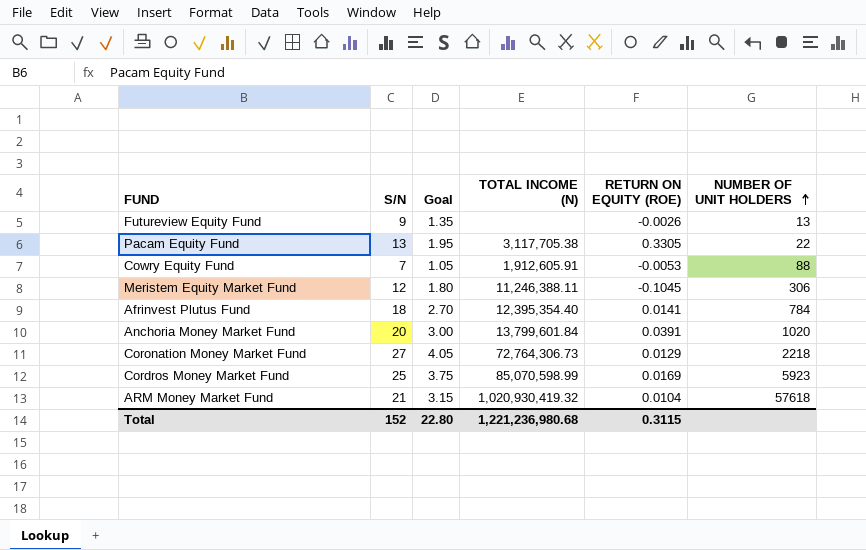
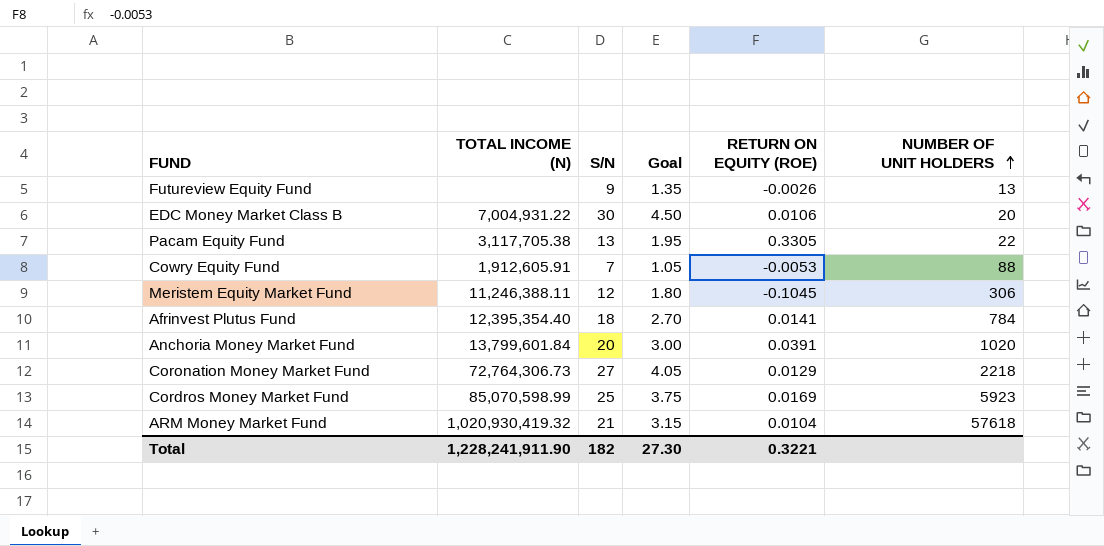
column TOTAL INCOME (N) | position: 4 -> 2
row EDC Money Market Class B: none -> 7,004,931.22 | 30 | 4.50 | 0.0106 | 20
Total | TOTAL INCOME (N): 1,221,236,980.68 -> 1,228,241,911.90
Total | S/N: 152 -> 182
Total | Goal: 22.80 -> 27.30
Total | RETURN ON EQUITY (ROE): 0.3115 -> 0.3221

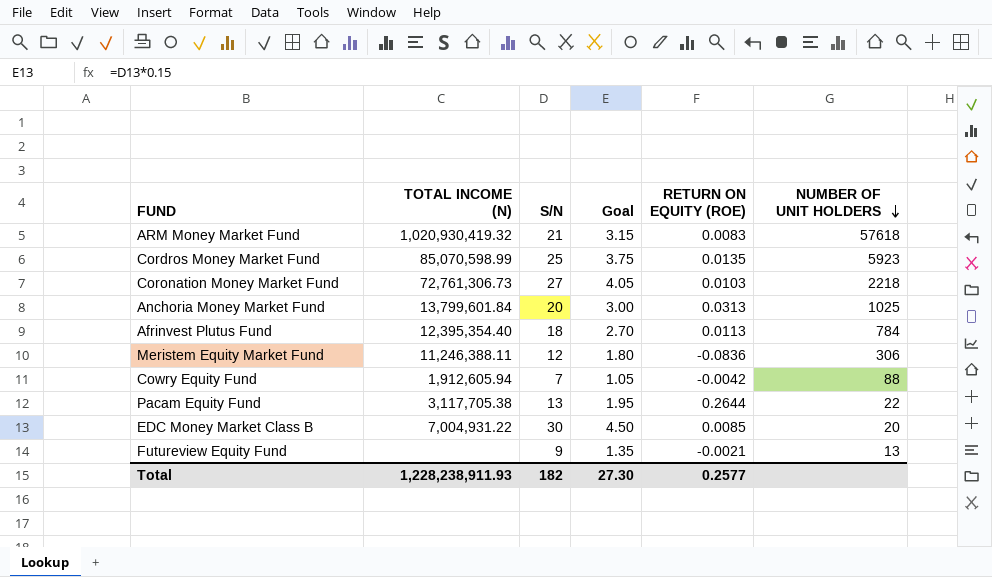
row order: NUMBER OF UNIT HOLDERS ascending -> NUMBER OF UNIT HOLDERS descending
ARM Money Market Fund | RETURN ON EQUITY (ROE): 0.0104 -> 0.0083
Cordros Money Market Fund | RETURN ON EQUITY (ROE): 0.0169 -> 0.0135
Coronation Money Market Fund | TOTAL INCOME (N): 72,764,306.73 -> 72,761,306.73
Coronation Money Market Fund | RETURN ON EQUITY (ROE): 0.0129 -> 0.0103
Anchoria Money Market Fund | RETURN ON EQUITY (ROE): 0.0391 -> 0.0313
Anchoria Money Market Fund | NUMBER OF UNIT HOLDERS: 1020 -> 1025
Afrinvest Plutus Fund | RETURN ON EQUITY (ROE): 0.0141 -> 0.0113
Meristem Equity Market Fund | RETURN ON EQUITY (ROE): -0.1045 -> -0.0836
Cowry Equity Fund | TOTAL INCOME (N): 1,912,605.91 -> 1,912,605.94
Cowry Equity Fund | RETURN ON EQUITY (ROE): -0.0053 -> -0.0042
Pacam Equity Fund | RETURN ON EQUITY (ROE): 0.3305 -> 0.2644
EDC Money Market Class B | RETURN ON EQUITY (ROE): 0.0106 -> 0.0085
Futureview Equity Fund | RETURN ON EQUITY (ROE): -0.0026 -> -0.0021
Total | TOTAL INCOME (N): 1,228,241,911.90 -> 1,228,238,911.93
Total | RETURN ON EQUITY (ROE): 0.3221 -> 0.2577

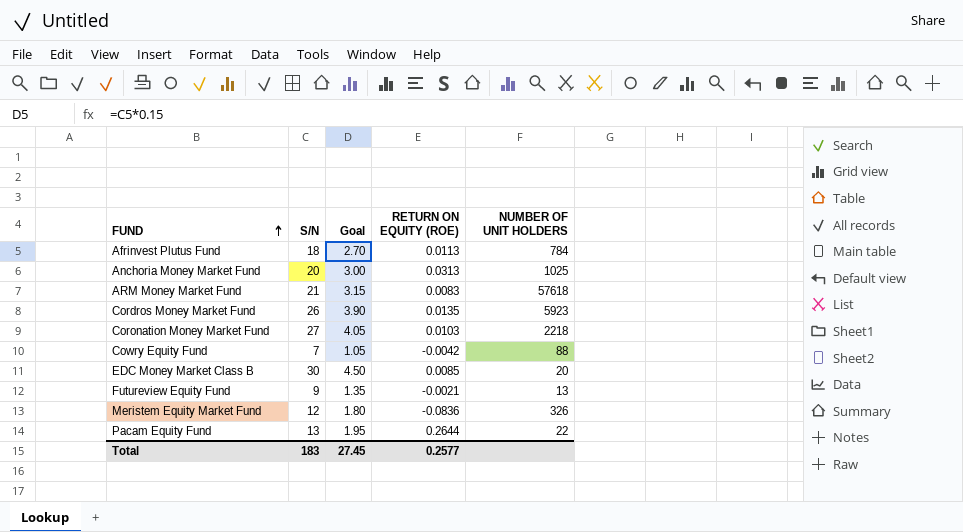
row order: NUMBER OF UNIT HOLDERS descending -> FUND ascending
column TOTAL INCOME (N) | position: 2 -> none
Cordros Money Market Fund | S/N: 25 -> 26
Cordros Money Market Fund | Goal: 3.75 -> 3.90
Meristem Equity Market Fund | NUMBER OF UNIT HOLDERS: 306 -> 326
Total | S/N: 182 -> 183
Total | Goal: 27.30 -> 27.45

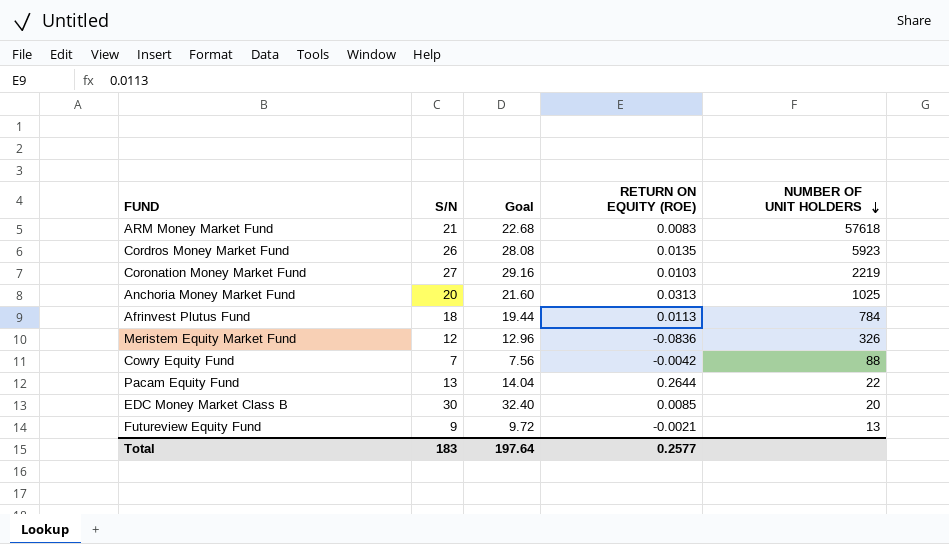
row order: FUND ascending -> NUMBER OF UNIT HOLDERS descending
column Goal | formula: [S/N] * 0.15 -> [S/N] * 1.08
Coronation Money Market Fund | NUMBER OF UNIT HOLDERS: 2218 -> 2219
Total | Goal: 27.45 -> 197.64

